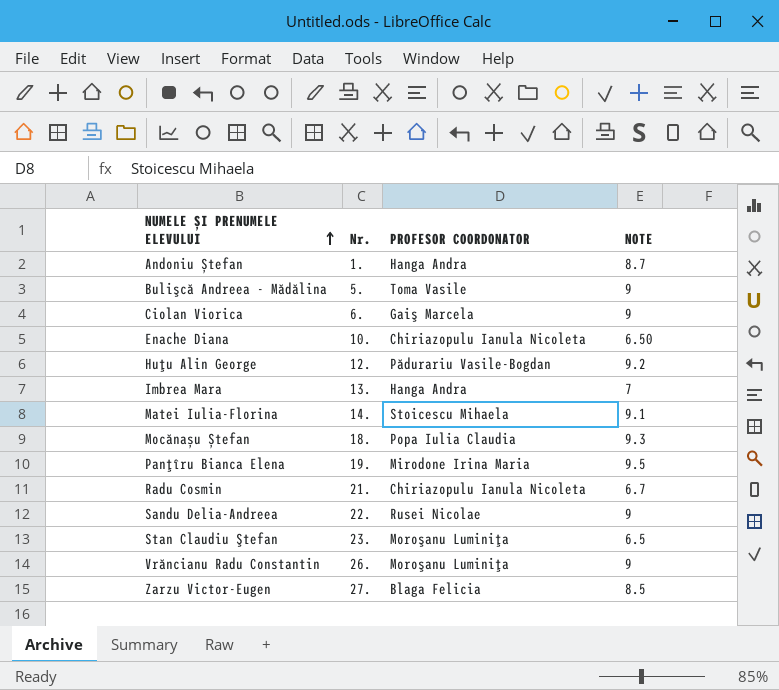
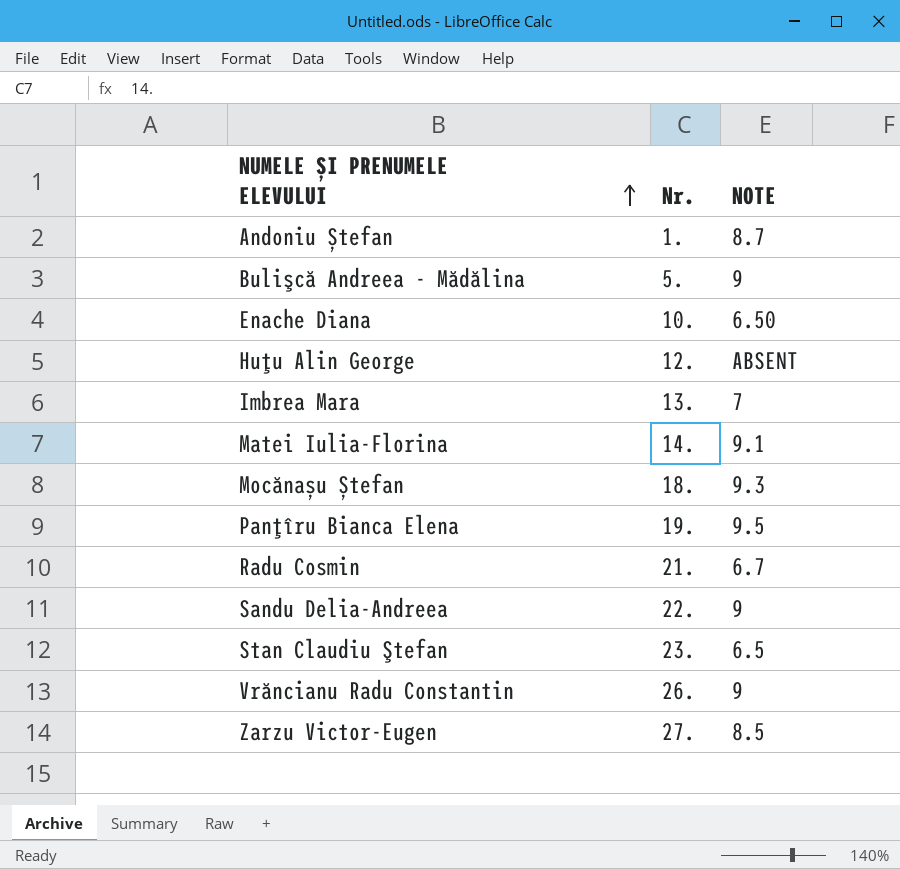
column PROFESOR COORDONATOR | position: 3 -> none
row Ciolan Viorica: 6. | Gaiş Marcela | 9 -> none
Huţu Alin George | NOTE: 9.2 -> ABSENT

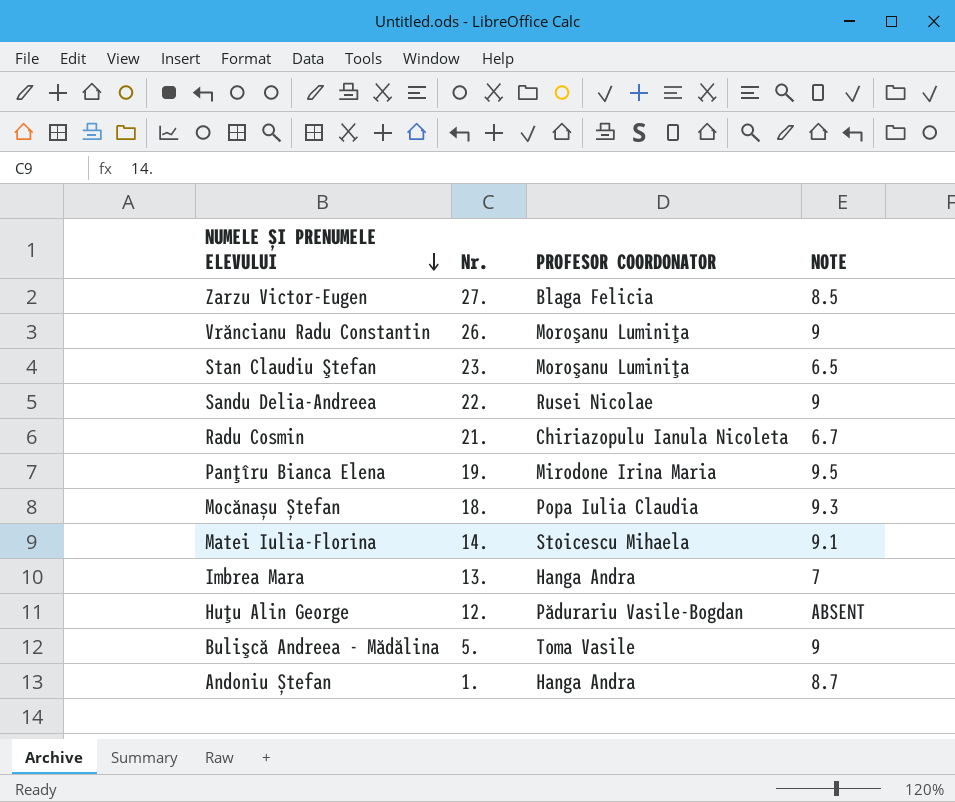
row order: NUMELE ȘI PRENUMELE ELEVULUI ascending -> NUMELE ȘI PRENUMELE ELEVULUI descending
column PROFESOR COORDONATOR | position: none -> 3
row Enache Diana: 10. | 6.50 -> none

